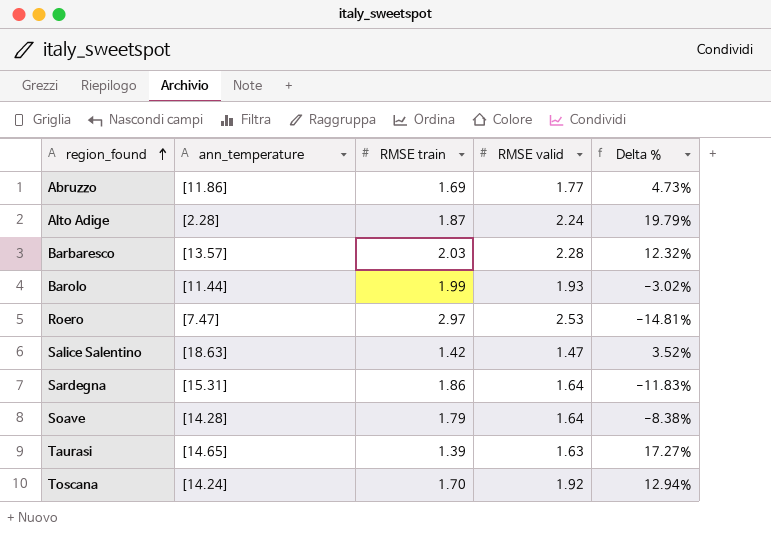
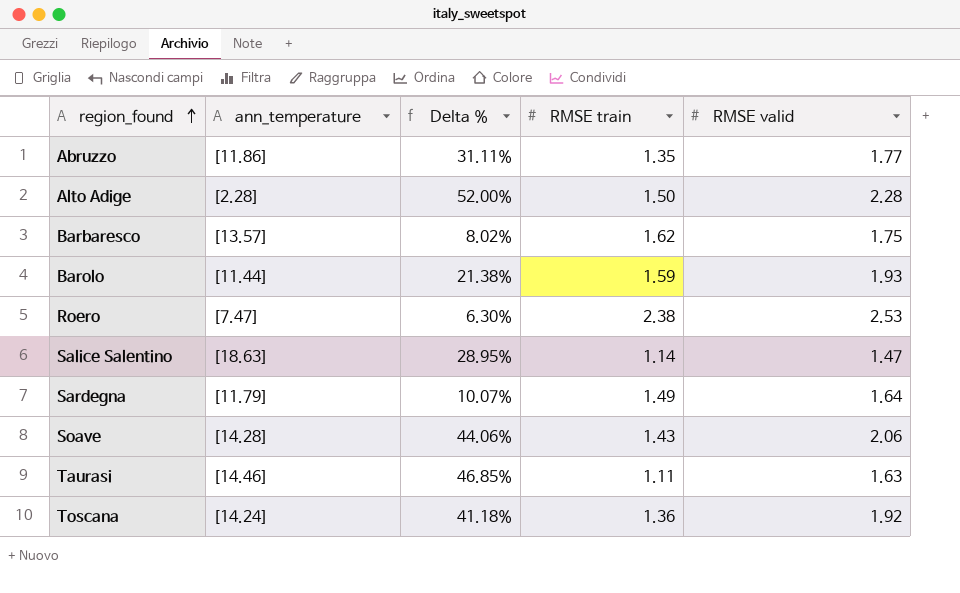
column Delta % | position: 5 -> 3
Abruzzo | Delta %: 4.73% -> 31.11%
Abruzzo | RMSE train: 1.69 -> 1.35
Alto Adige | Delta %: 19.79% -> 52.00%
Alto Adige | RMSE train: 1.87 -> 1.50
Alto Adige | RMSE valid: 2.24 -> 2.28
Barbaresco | Delta %: 12.32% -> 8.02%
Barbaresco | RMSE train: 2.03 -> 1.62
Barbaresco | RMSE valid: 2.28 -> 1.75
Barolo | Delta %: -3.02% -> 21.38%
Barolo | RMSE train: 1.99 -> 1.59
Roero | Delta %: -14.81% -> 6.30%
Roero | RMSE train: 2.97 -> 2.38
Salice Salentino | Delta %: 3.52% -> 28.95%
Salice Salentino | RMSE train: 1.42 -> 1.14
Sardegna | ann_temperature: [15.31] -> [11.79]
Sardegna | Delta %: -11.83% -> 10.07%
Sardegna | RMSE train: 1.86 -> 1.49
Soave | Delta %: -8.38% -> 44.06%
Soave | RMSE train: 1.79 -> 1.43
Soave | RMSE valid: 1.64 -> 2.06
Taurasi | ann_temperature: [14.65] -> [14.46]
Taurasi | Delta %: 17.27% -> 46.85%
Taurasi | RMSE train: 1.39 -> 1.11
Toscana | Delta %: 12.94% -> 41.18%
Toscana | RMSE train: 1.70 -> 1.36

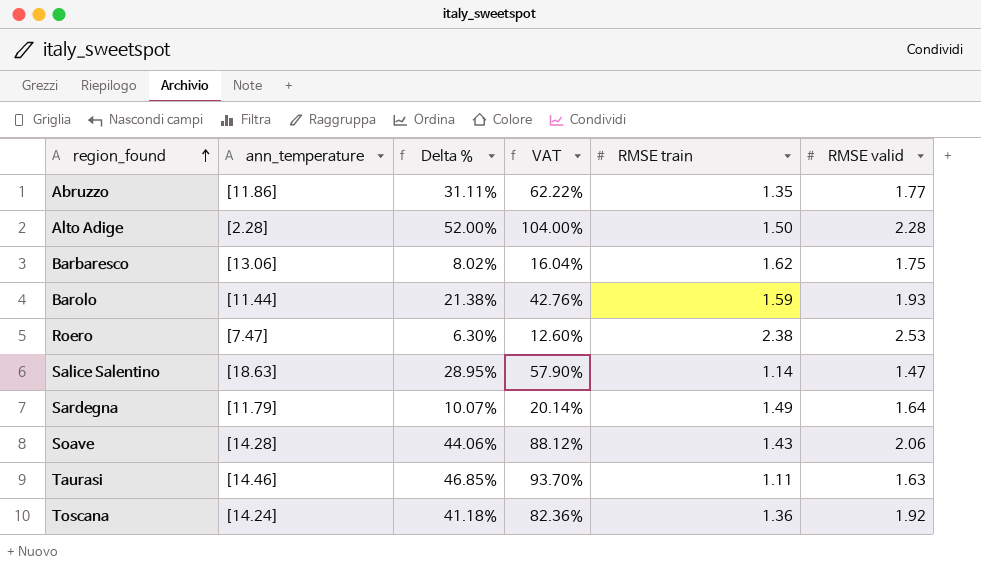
column VAT | formula: none -> [Delta %] * 2
Barbaresco | ann_temperature: [13.57] -> [13.06]

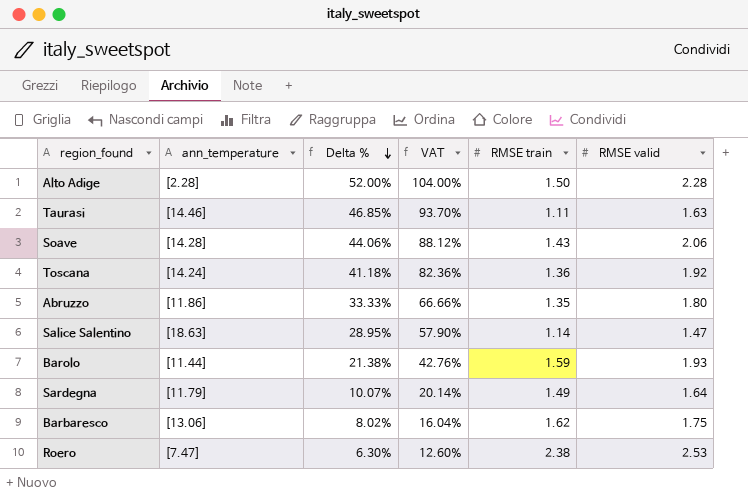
row order: region_found ascending -> Delta % descending
Abruzzo | Delta %: 31.11% -> 33.33%
Abruzzo | VAT: 62.22% -> 66.66%
Abruzzo | RMSE valid: 1.77 -> 1.80

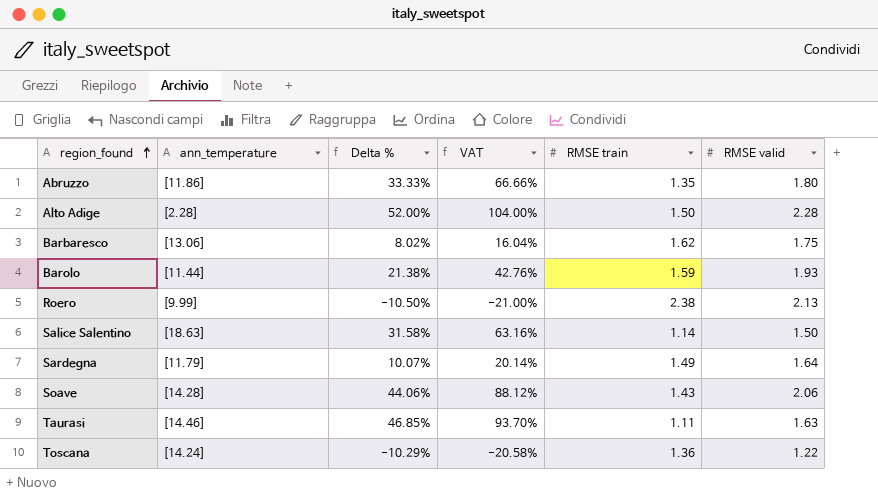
row order: Delta % descending -> region_found ascending
Roero | ann_temperature: [7.47] -> [9.99]
Roero | Delta %: 6.30% -> -10.50%
Roero | VAT: 12.60% -> -21.00%
Roero | RMSE valid: 2.53 -> 2.13
Salice Salentino | Delta %: 28.95% -> 31.58%
Salice Salentino | VAT: 57.90% -> 63.16%
Salice Salentino | RMSE valid: 1.47 -> 1.50
Toscana | Delta %: 41.18% -> -10.29%
Toscana | VAT: 82.36% -> -20.58%
Toscana | RMSE valid: 1.92 -> 1.22

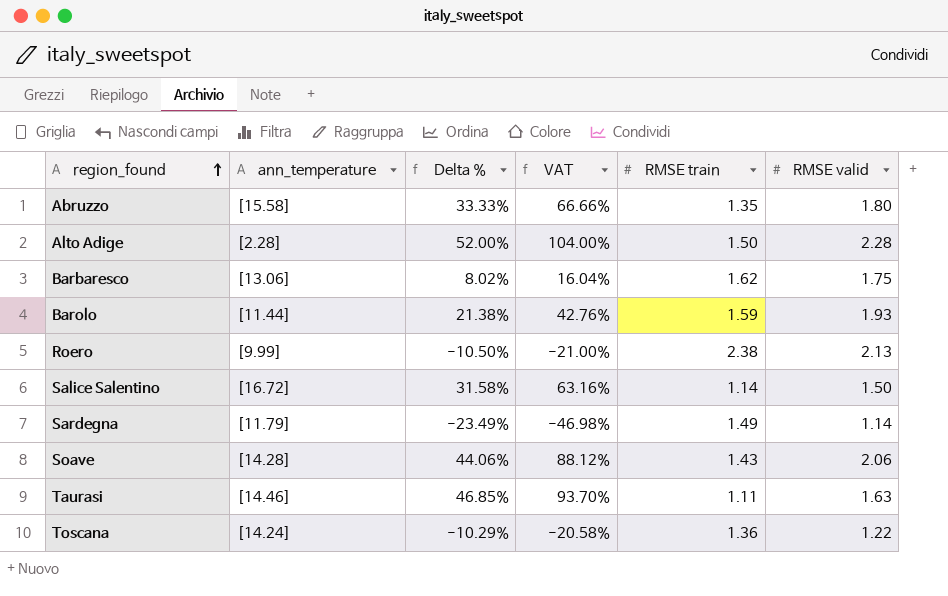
Abruzzo | ann_temperature: [11.86] -> [15.58]
Salice Salentino | ann_temperature: [18.63] -> [16.72]
Sardegna | Delta %: 10.07% -> -23.49%
Sardegna | VAT: 20.14% -> -46.98%
Sardegna | RMSE valid: 1.64 -> 1.14

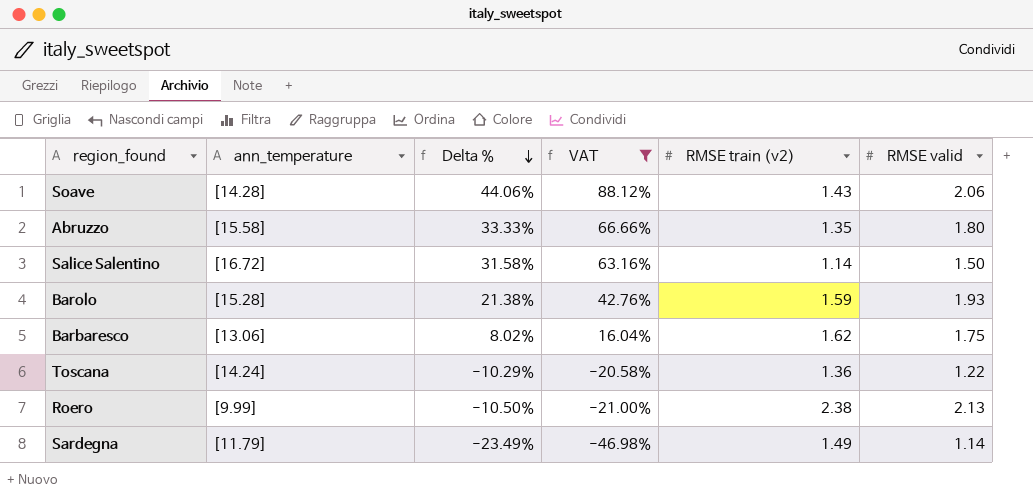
filter: none -> VAT <= 88.12%
row order: region_found ascending -> Delta % descending
column name: RMSE train -> RMSE train (v2)
Barolo | ann_temperature: [11.44] -> [15.28]

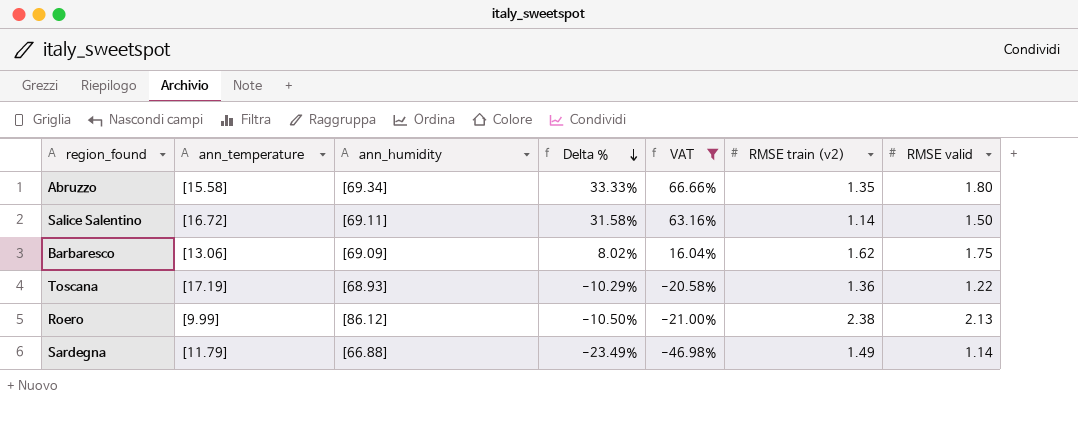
column ann_humidity | position: none -> 3
row Soave: [14.28] | 44.06% | 88.12% | 1.43 | 2.06 -> none
row Barolo: [15.28] | 21.38% | 42.76% | 1.59 | 1.93 -> none
Toscana | ann_temperature: [14.24] -> [17.19]

